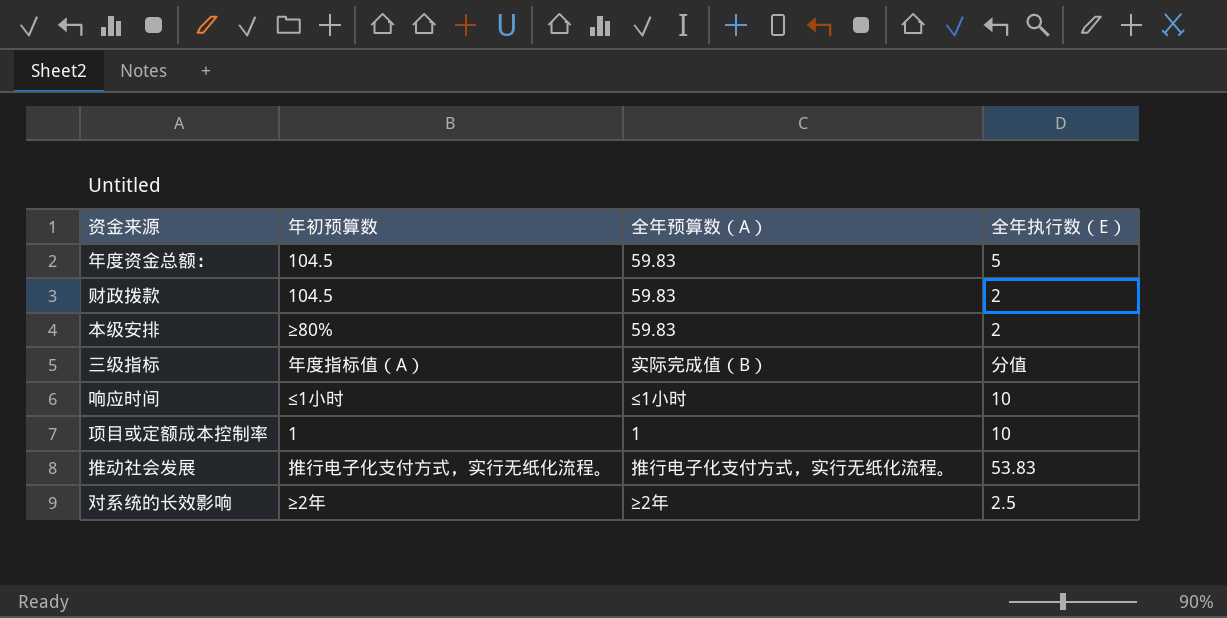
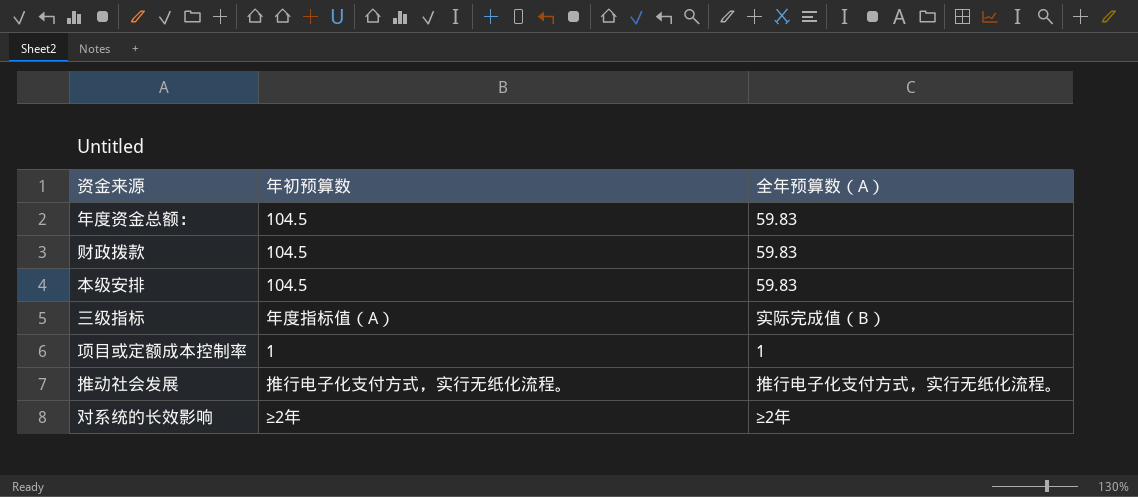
column 全年执行数（E） | position: 4 -> none
row 响应时间: ≤1小时 | ≤1小时 | 10 -> none
本级安排 | 年初预算数: ≥80% -> 104.5

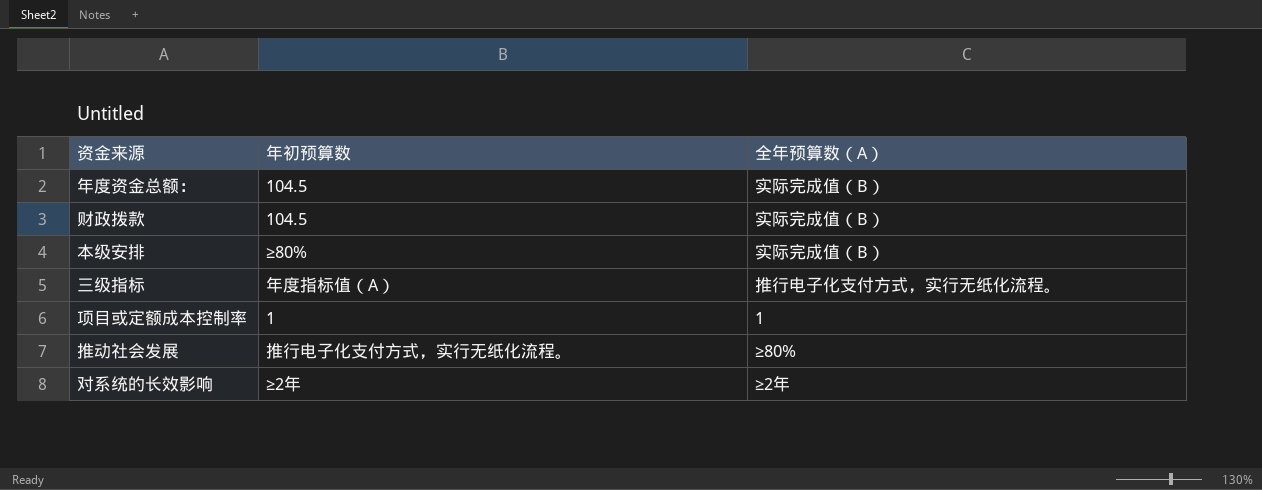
年度资金总额： | 全年预算数（A）: 59.83 -> 实际完成值（B）
财政拨款 | 全年预算数（A）: 59.83 -> 实际完成值（B）
本级安排 | 年初预算数: 104.5 -> ≥80%
本级安排 | 全年预算数（A）: 59.83 -> 实际完成值（B）
三级指标 | 全年预算数（A）: 实际完成值（B） -> 推行电子化支付方式，实行无纸化流程。
推动社会发展 | 全年预算数（A）: 推行电子化支付方式，实行无纸化流程。 -> ≥80%

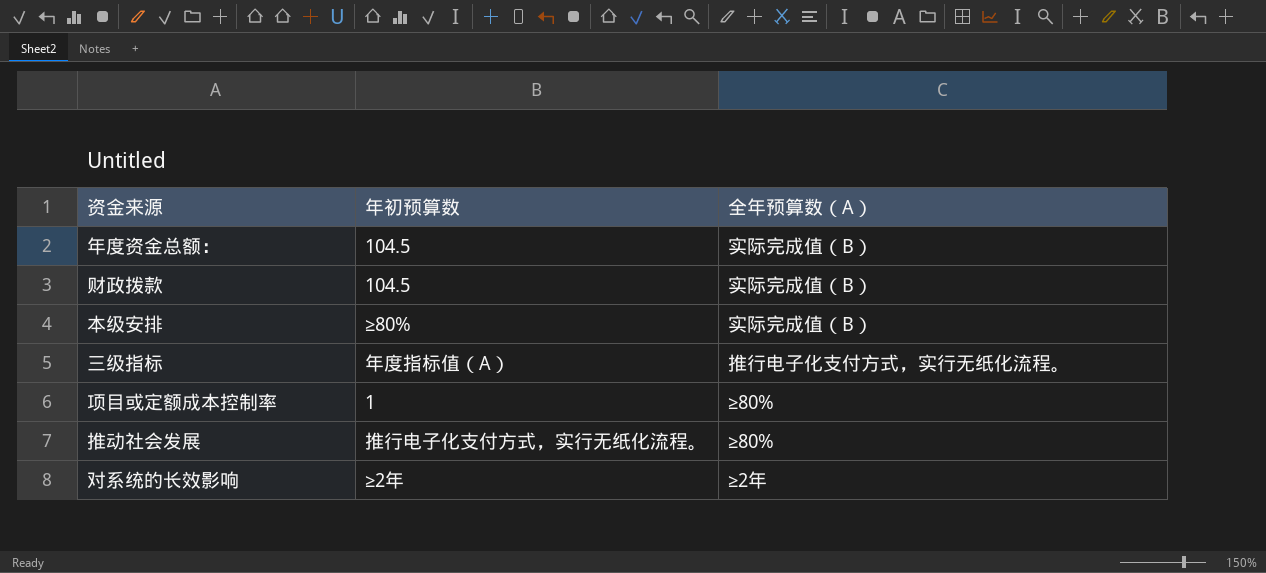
项目或定额成本控制率 | 全年预算数（A）: 1 -> ≥80%

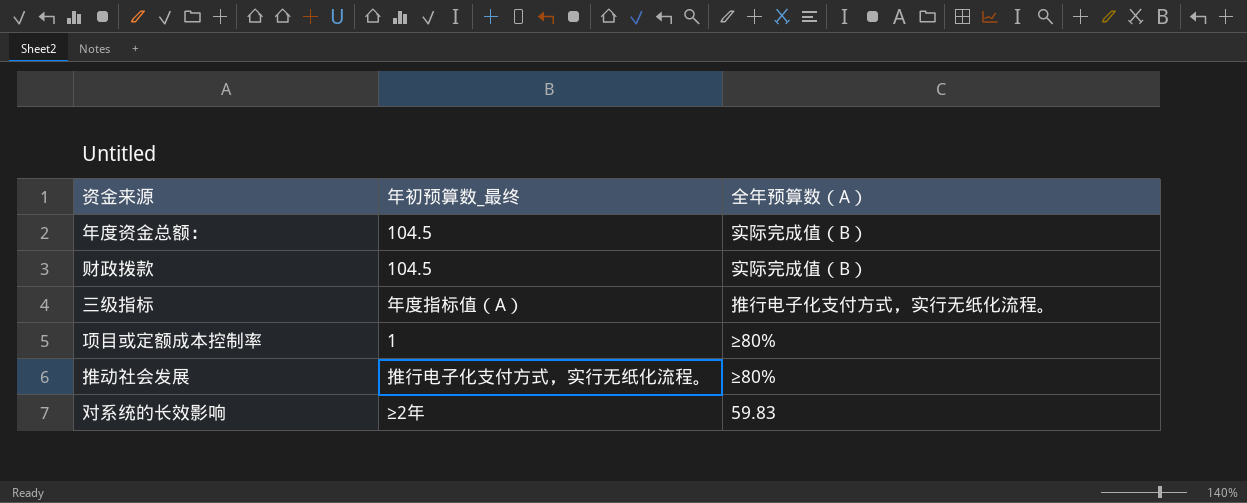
column name: 年初预算数 -> 年初预算数_最终
row 本级安排: ≥80% | 实际完成值（B） -> none
对系统的长效影响 | 全年预算数（A）: ≥2年 -> 59.83

